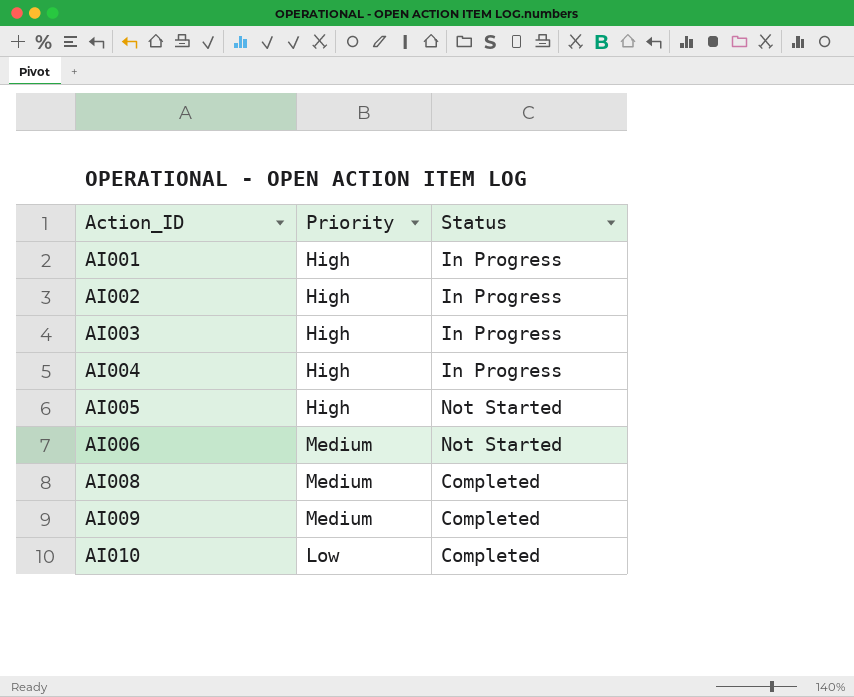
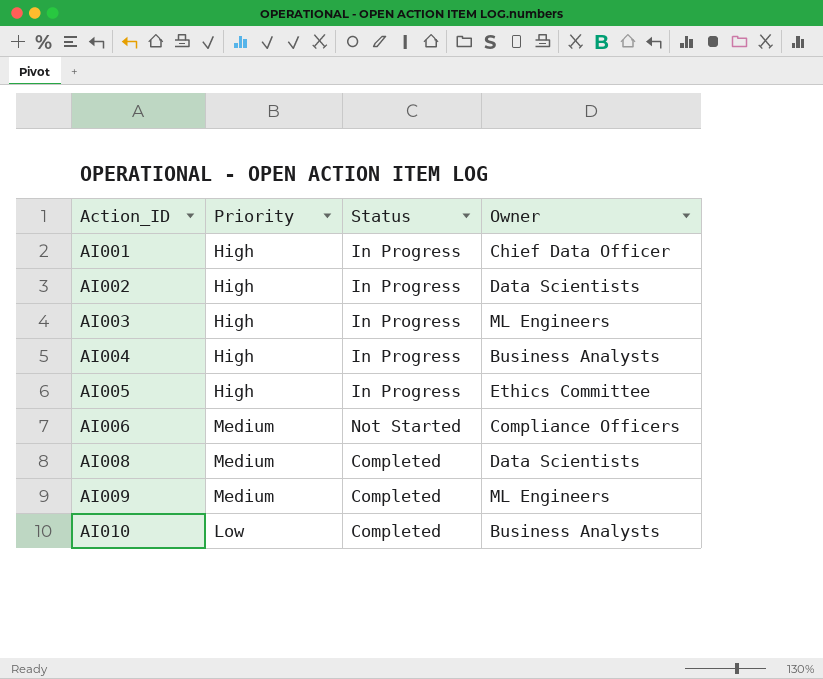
column Owner | position: none -> 4
AI005 | Status: Not Started -> In Progress

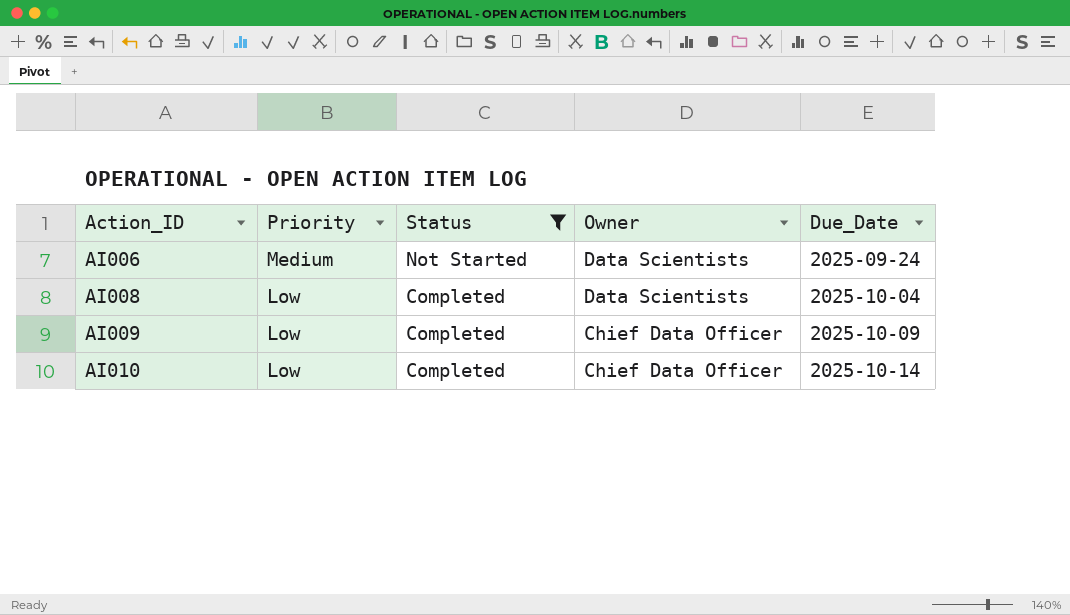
filter: none -> Status != In Progress
column Due_Date | position: none -> 5
AI006 | Owner: Compliance Officers -> Data Scientists
AI008 | Priority: Medium -> Low
AI009 | Priority: Medium -> Low
AI009 | Owner: ML Engineers -> Chief Data Officer
AI010 | Owner: Business Analysts -> Chief Data Officer

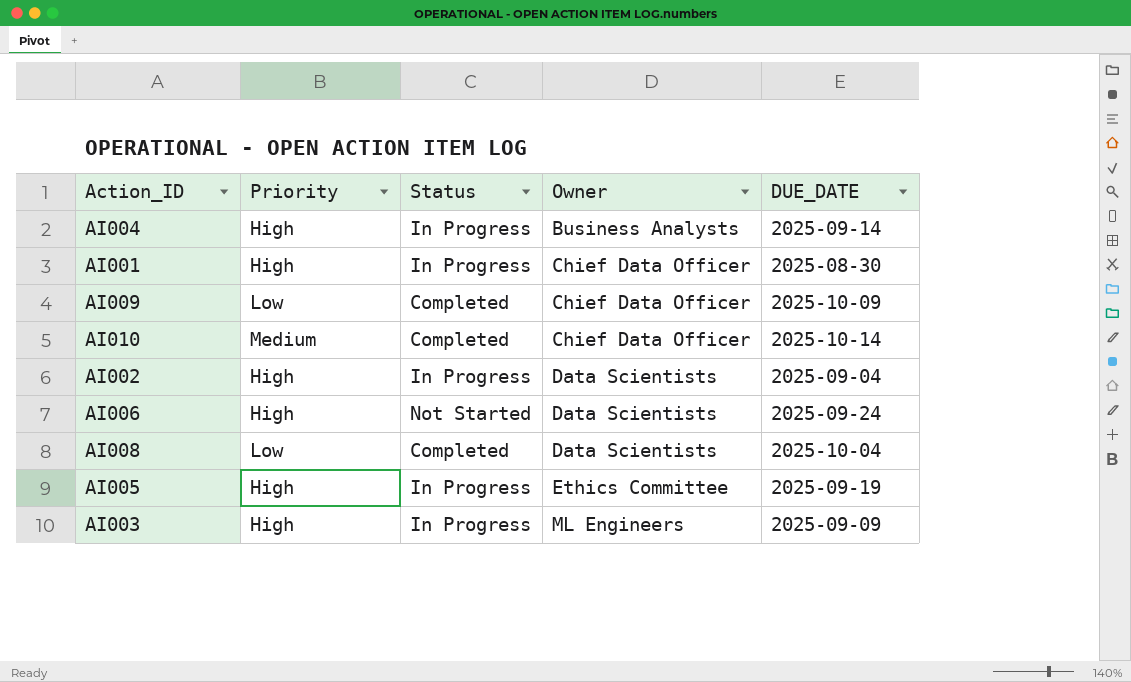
filter: Status != In Progress -> none
row order: Action_ID ascending -> Owner ascending
column name: Due_Date -> DUE_DATE
AI010 | Priority: Low -> Medium
AI006 | Priority: Medium -> High

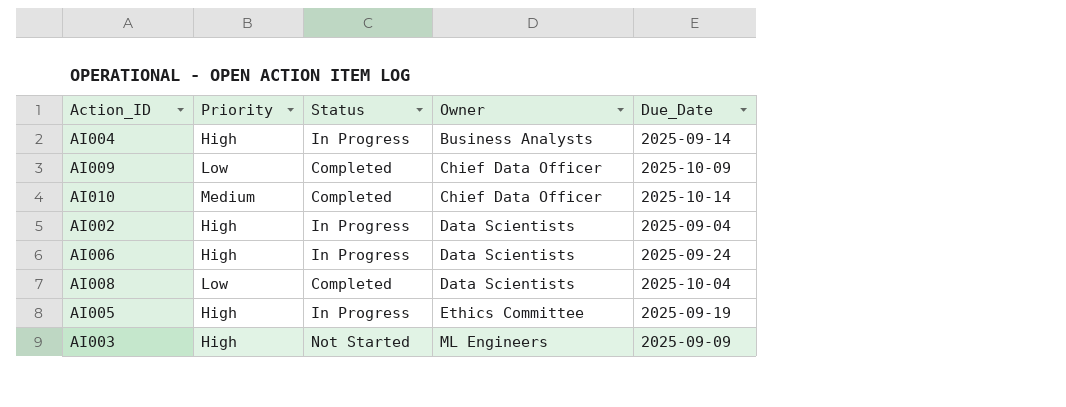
column name: DUE_DATE -> Due_Date
row AI001: High | In Progress | Chief Data Officer | 2025-08-30 -> none
AI006 | Status: Not Started -> In Progress
AI003 | Status: In Progress -> Not Started

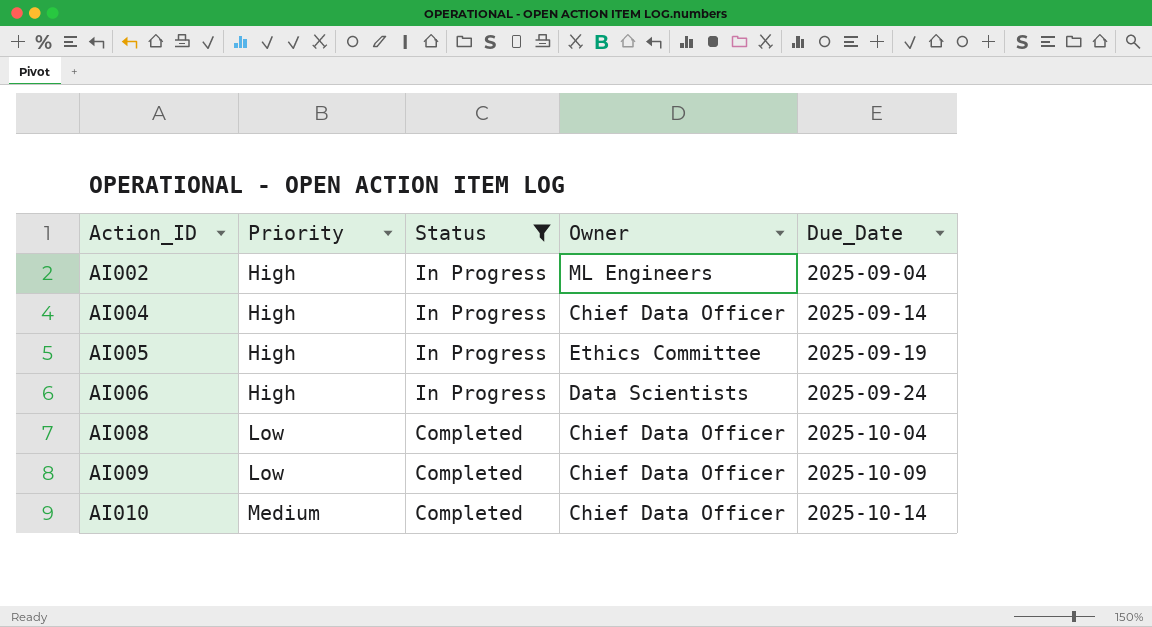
filter: none -> Status != Not Started
row order: Owner ascending -> Action_ID ascending
AI002 | Owner: Data Scientists -> ML Engineers
AI004 | Owner: Business Analysts -> Chief Data Officer
AI008 | Owner: Data Scientists -> Chief Data Officer

